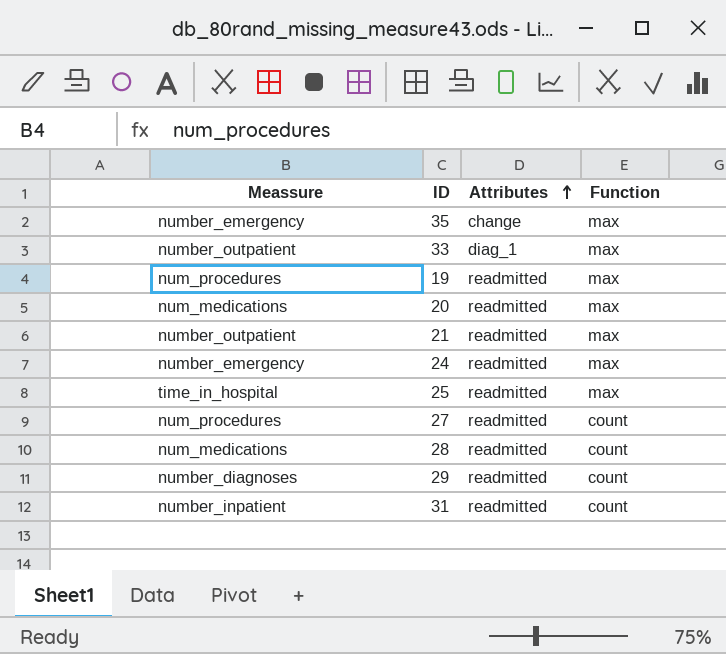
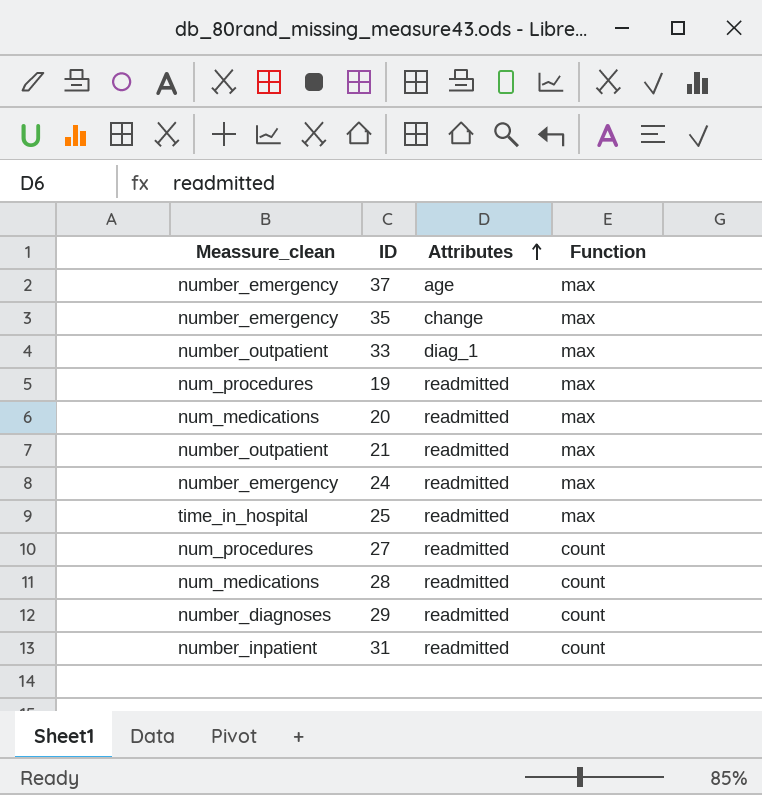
column name: Meassure -> Meassure_clean
row 37: none -> number_emergency | age | max

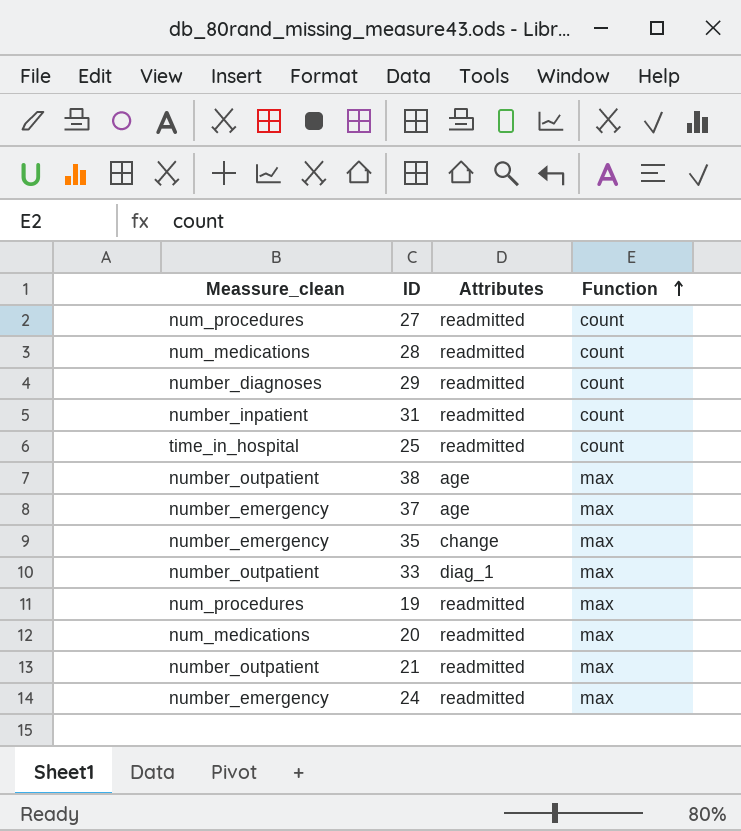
row order: Attributes ascending -> Function ascending
25 | Function: max -> count
row 38: none -> number_outpatient | age | max

